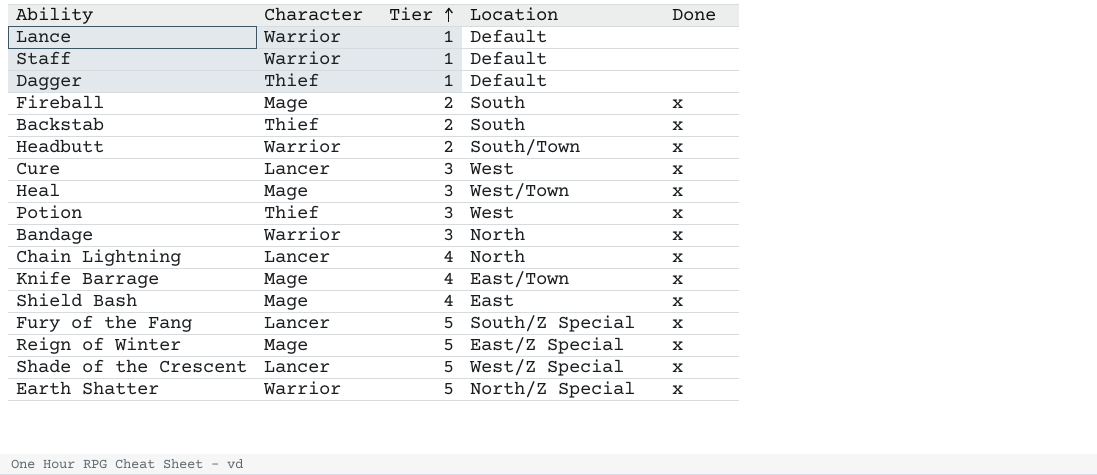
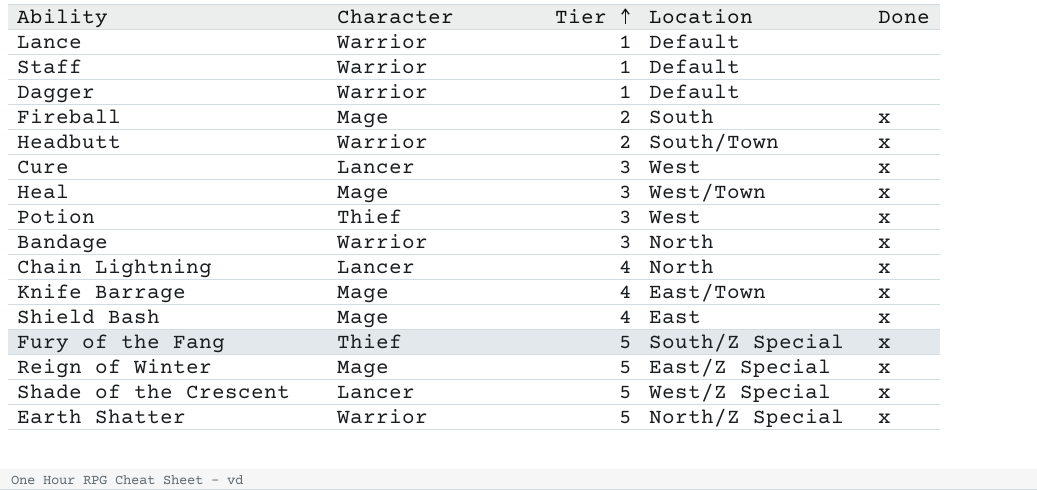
row Backstab: Thief | 2 | South | x -> none
Dagger | Character: Thief -> Warrior
Fury of the Fang | Character: Lancer -> Thief

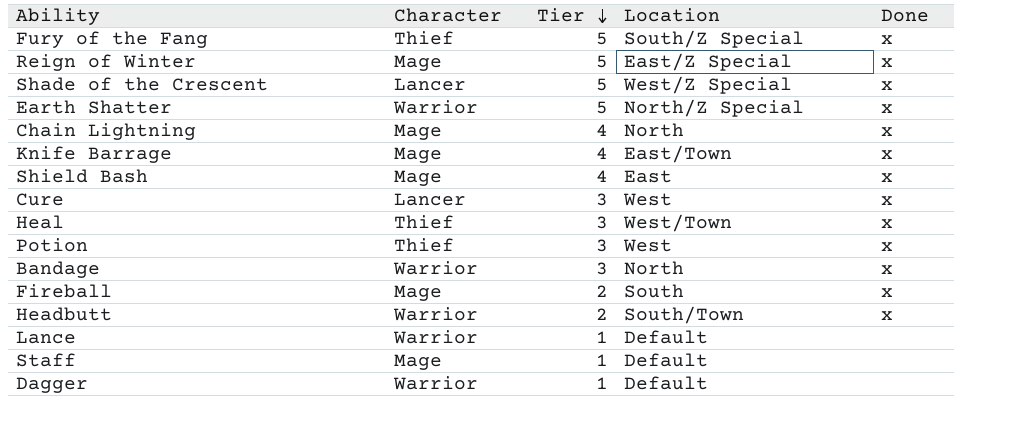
row order: Tier ascending -> Tier descending
Chain Lightning | Character: Lancer -> Mage
Heal | Character: Mage -> Thief
Staff | Character: Warrior -> Mage

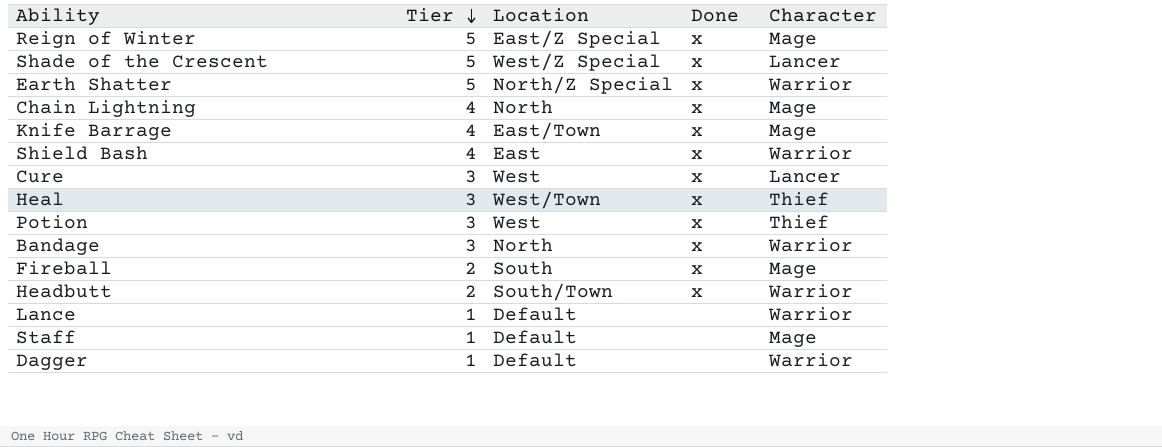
column Character | position: 2 -> 5
row Fury of the Fang: Thief | 5 | South/Z Special | x -> none
Shield Bash | Character: Mage -> Warrior

